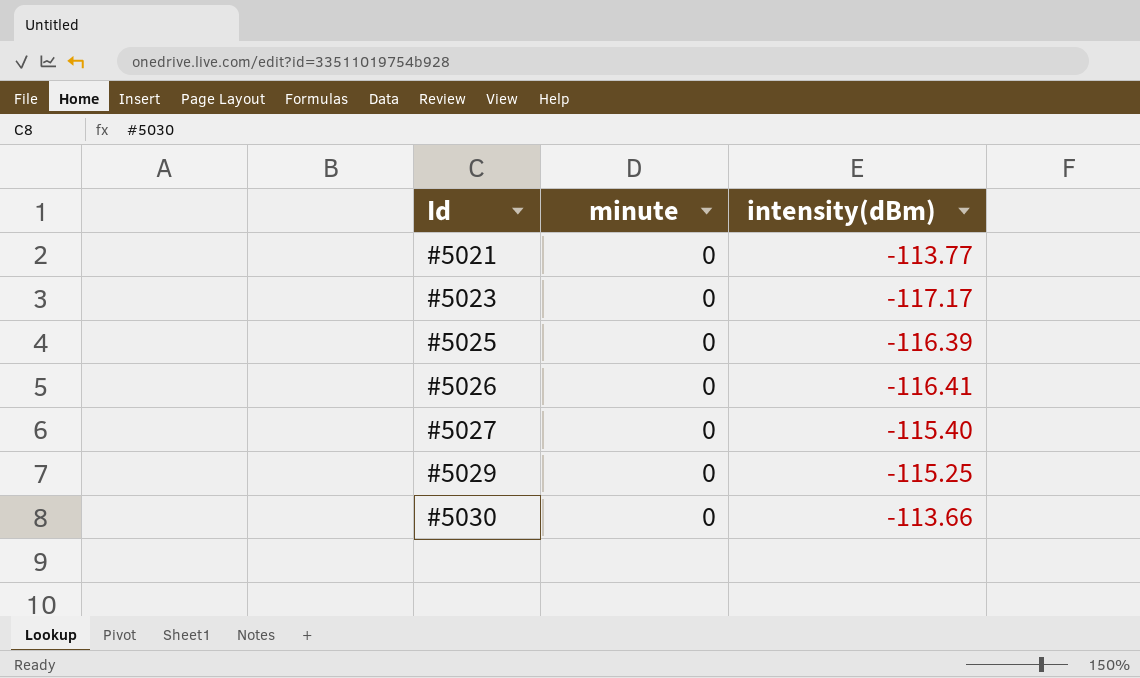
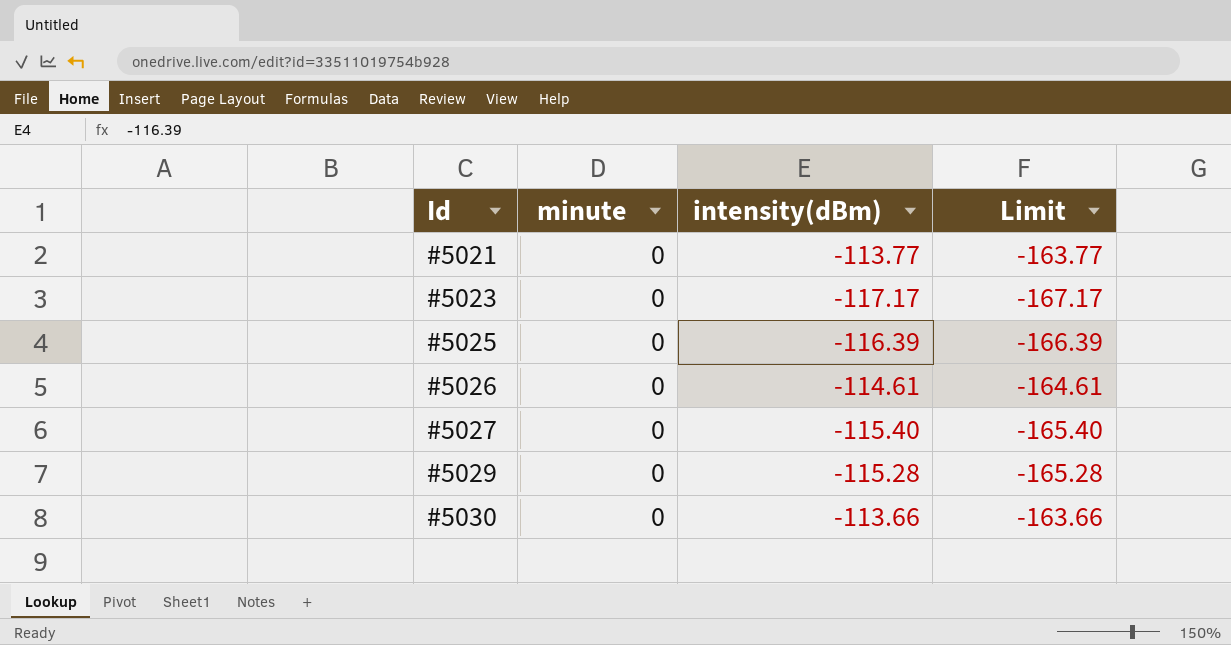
column Limit | formula: none -> [intensity(dBm)] - 50
#5026 | intensity(dBm): -116.41 -> -114.61
#5029 | intensity(dBm): -115.25 -> -115.28

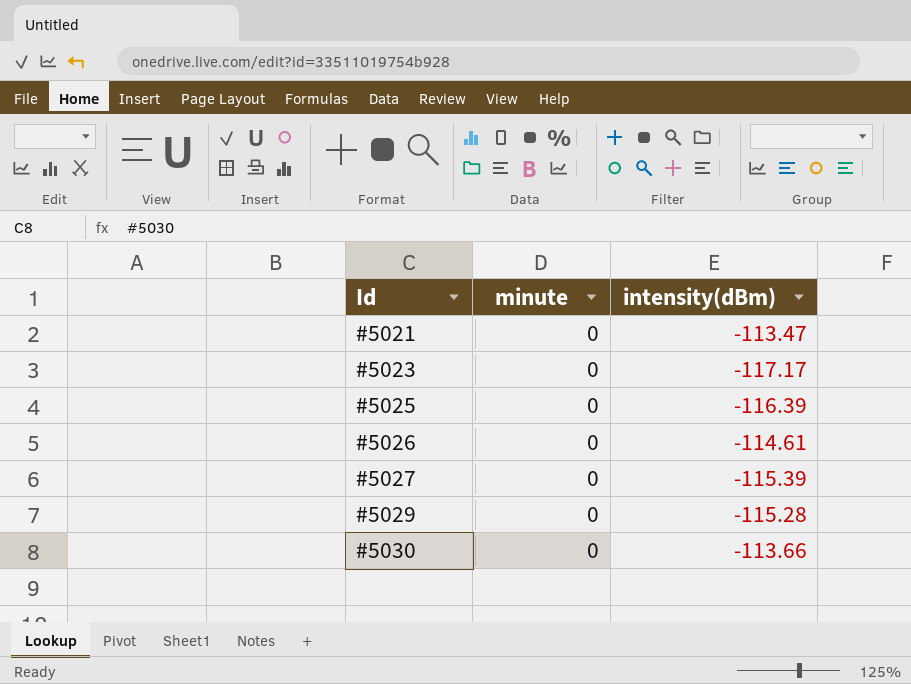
column Limit | formula: [intensity(dBm)] - 50 -> none
#5021 | intensity(dBm): -113.77 -> -113.47
#5027 | intensity(dBm): -115.40 -> -115.39

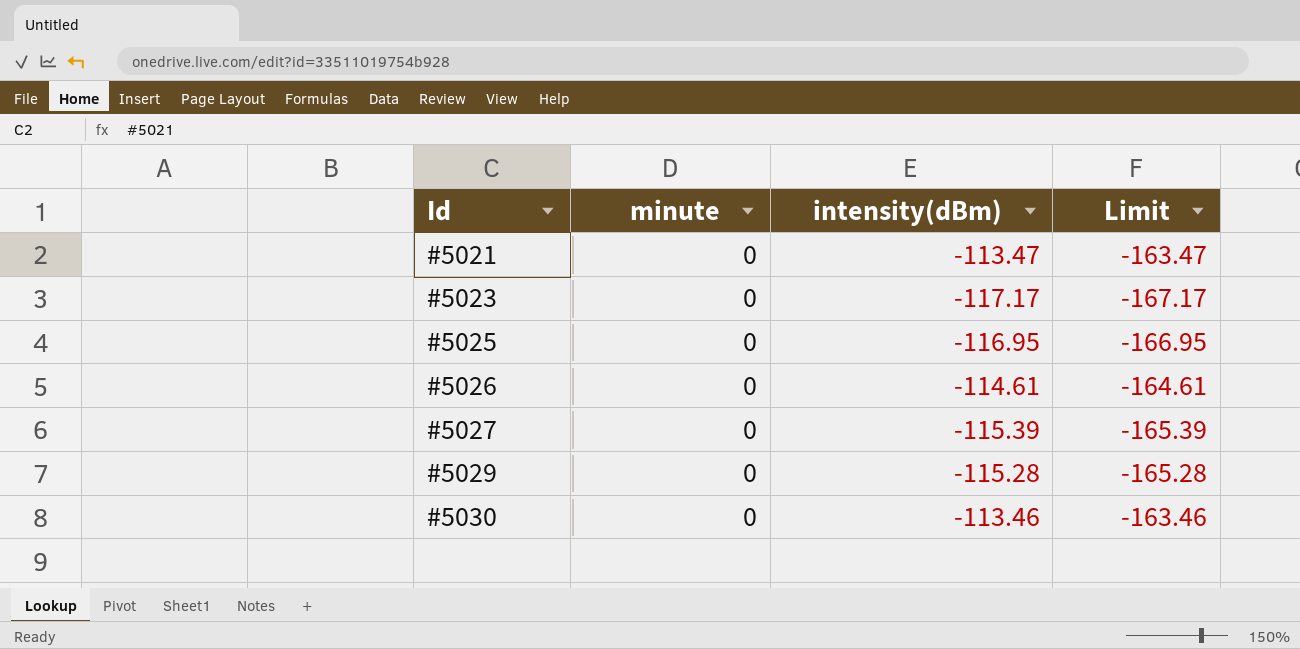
column Limit | formula: none -> [intensity(dBm)] - 50
#5025 | intensity(dBm): -116.39 -> -116.95
#5030 | intensity(dBm): -113.66 -> -113.46

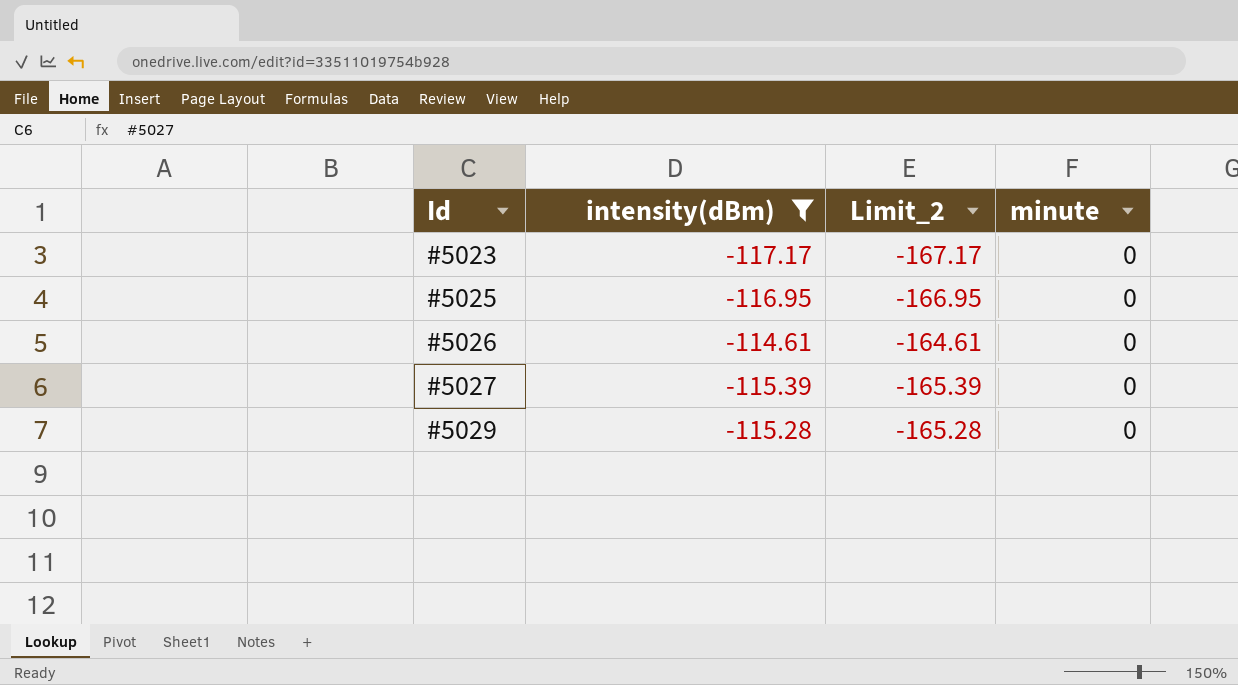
filter: none -> intensity(dBm) <= -114.61
column name: Limit -> Limit_2
column minute | position: 2 -> 4

